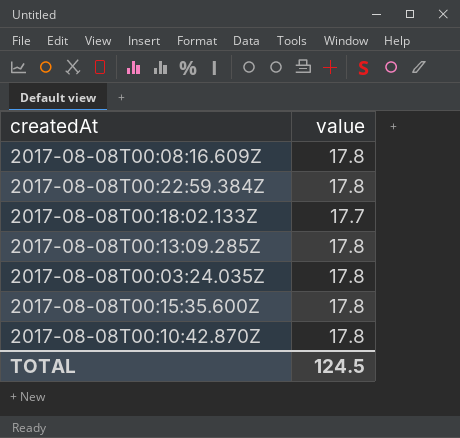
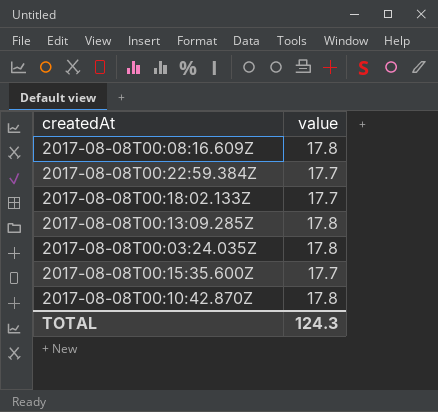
2017-08-08T00:22:59.384Z | value: 17.8 -> 17.7
2017-08-08T00:15:35.600Z | value: 17.8 -> 17.7
TOTAL | value: 124.5 -> 124.3

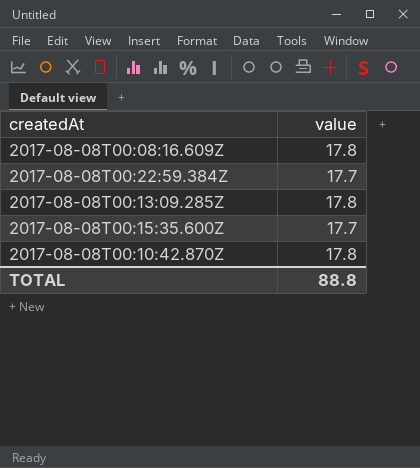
row 2017-08-08T00:18:02.133Z: 17.7 -> none
row 2017-08-08T00:03:24.035Z: 17.8 -> none
TOTAL | value: 124.3 -> 88.8

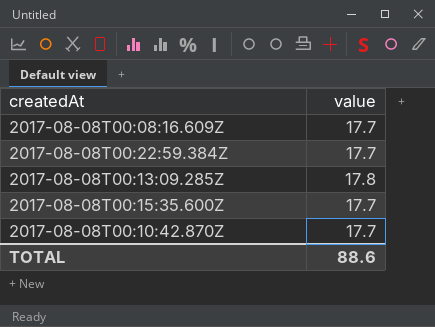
2017-08-08T00:08:16.609Z | value: 17.8 -> 17.7
2017-08-08T00:10:42.870Z | value: 17.8 -> 17.7
TOTAL | value: 88.8 -> 88.6

